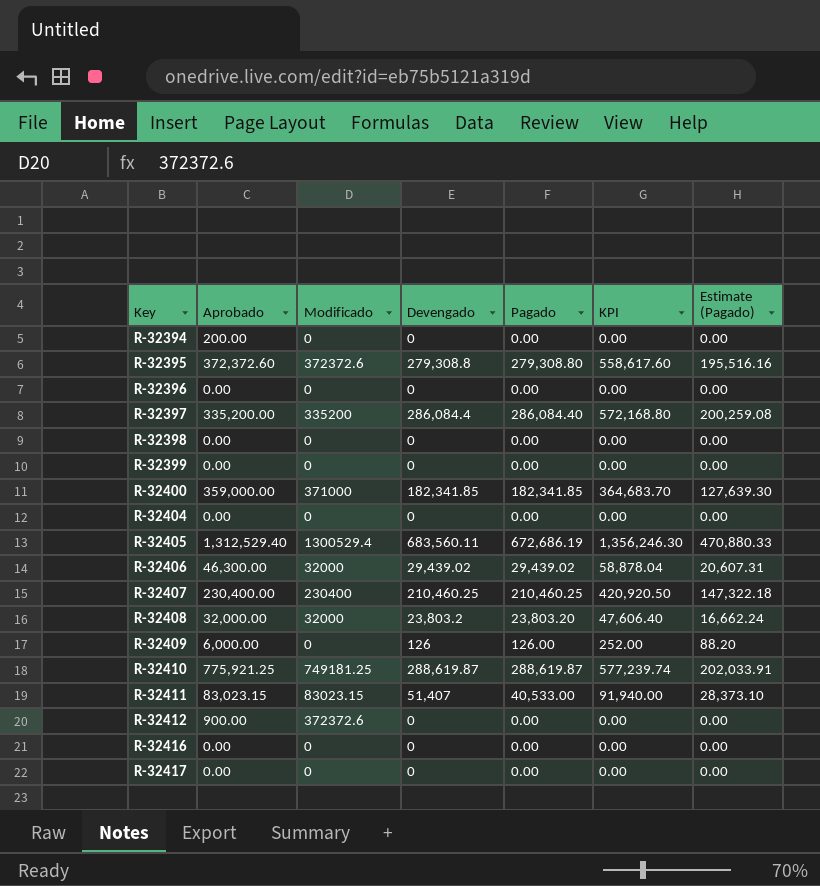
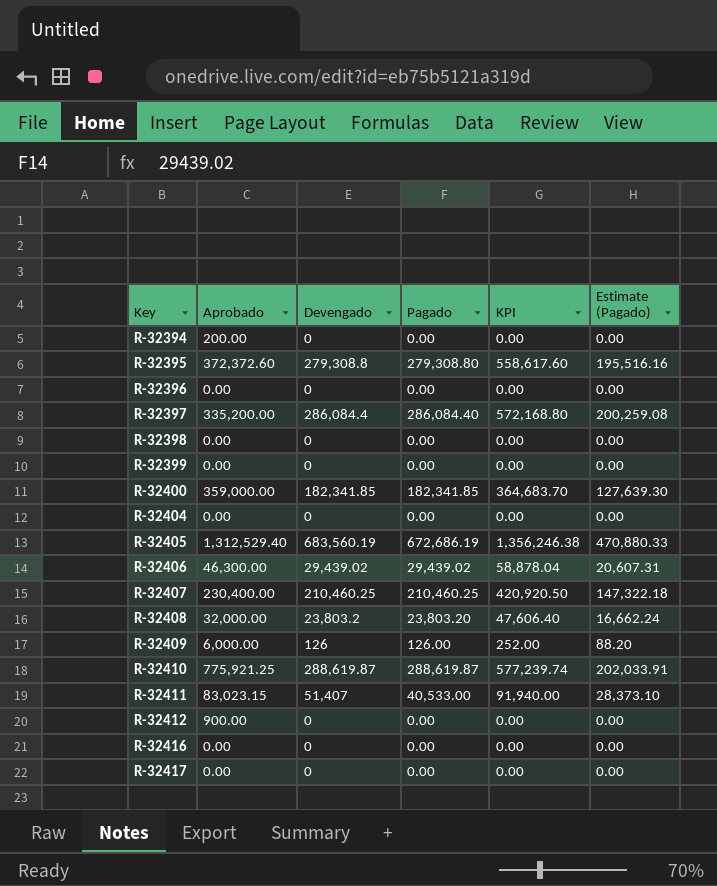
column Modificado | position: 3 -> none
R-32405 | Devengado: 683,560.11 -> 683,560.19
R-32405 | KPI: 1,356,246.30 -> 1,356,246.38

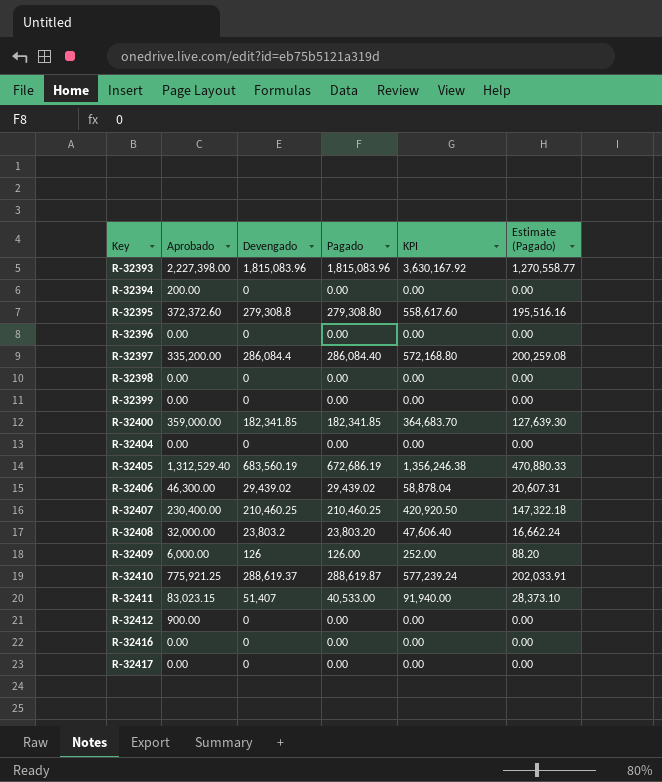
row R-32393: none -> 2,227,398.00 | 1,815,083.96 | 1,815,083.96 | 3,630,167.92 | 1,270,558.77
R-32410 | Devengado: 288,619.87 -> 288,619.37
R-32410 | KPI: 577,239.74 -> 577,239.24

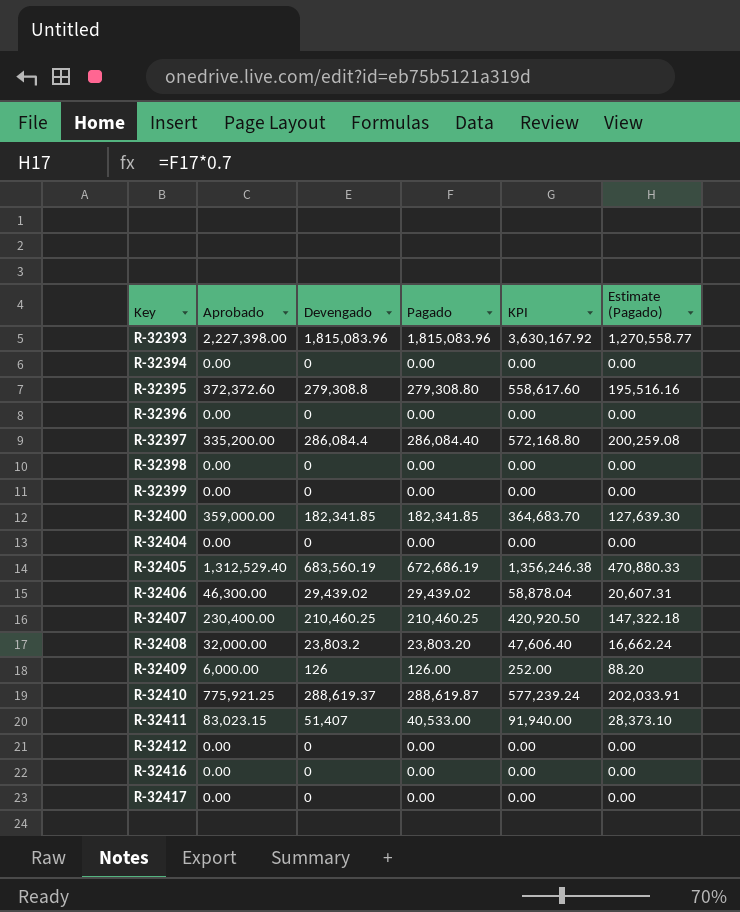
R-32394 | Aprobado: 200.00 -> 0.00
R-32412 | Aprobado: 900.00 -> 0.00

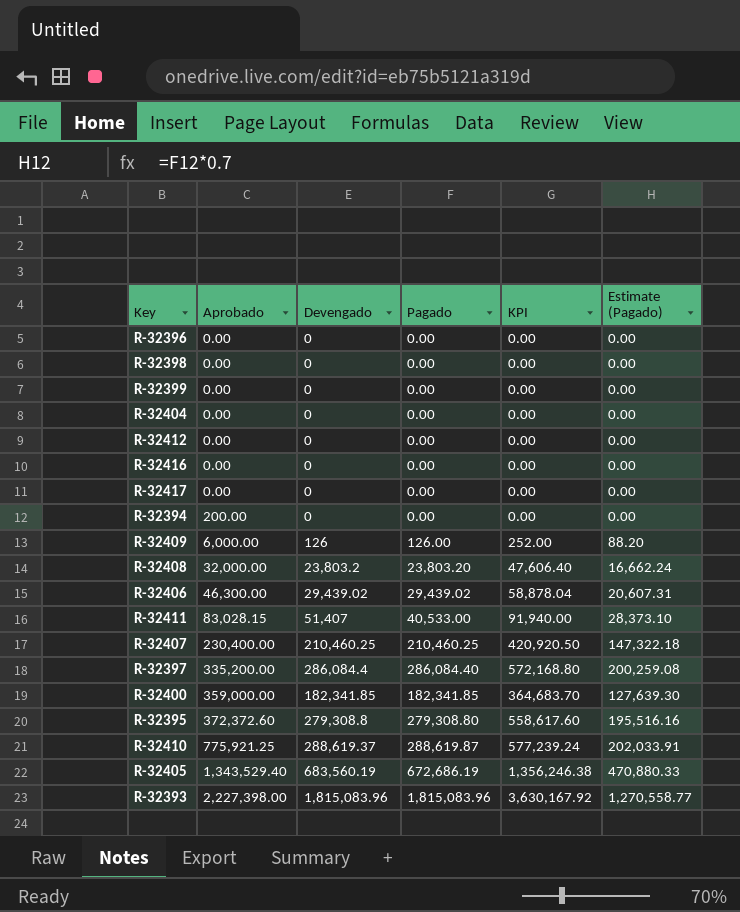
row order: Key ascending -> Aprobado ascending
R-32394 | Aprobado: 0.00 -> 200.00
R-32411 | Aprobado: 83,023.15 -> 83,028.15
R-32405 | Aprobado: 1,312,529.40 -> 1,343,529.40

